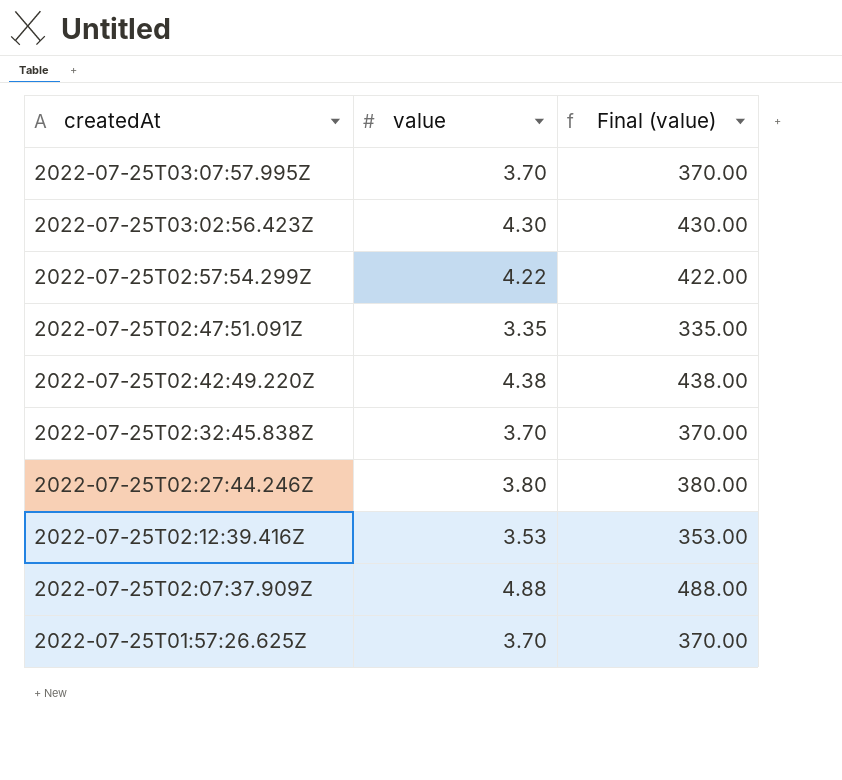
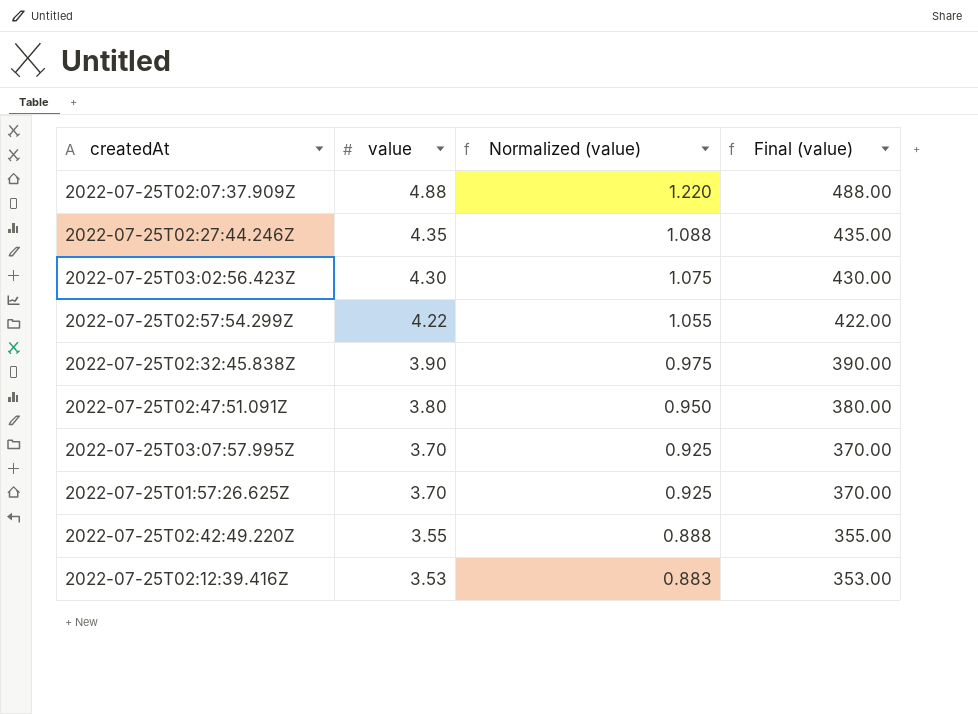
row order: createdAt descending -> value descending
column Normalized (value) | formula: none -> [value] * 0.25
2022-07-25T02:27:44.246Z | value: 3.80 -> 4.35
2022-07-25T02:27:44.246Z | Final (value): 380.00 -> 435.00
2022-07-25T02:32:45.838Z | value: 3.70 -> 3.90
2022-07-25T02:32:45.838Z | Final (value): 370.00 -> 390.00
2022-07-25T02:47:51.091Z | value: 3.35 -> 3.80
2022-07-25T02:47:51.091Z | Final (value): 335.00 -> 380.00
2022-07-25T02:42:49.220Z | value: 4.38 -> 3.55
2022-07-25T02:42:49.220Z | Final (value): 438.00 -> 355.00

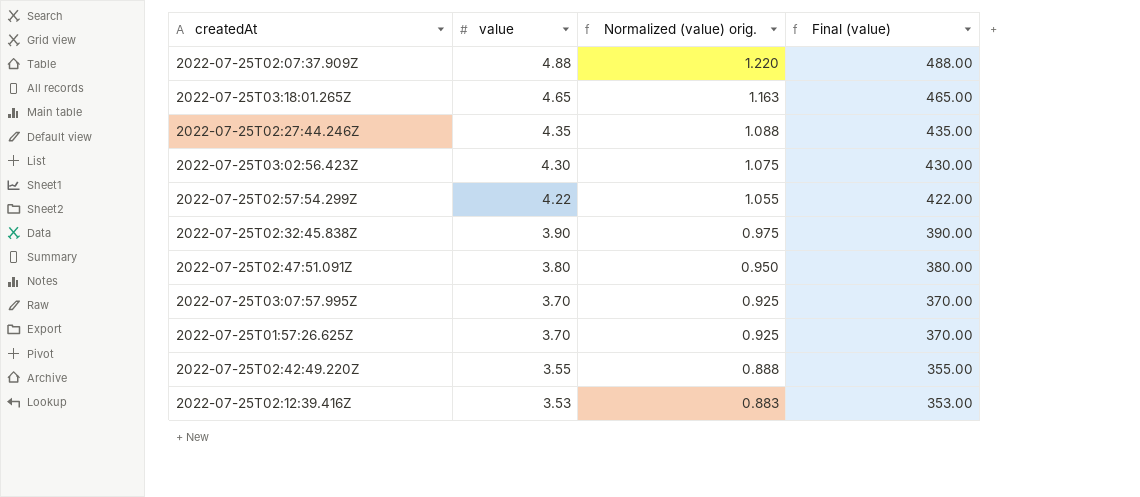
column name: Normalized (value) -> Normalized (value) orig.
row 2022-07-25T03:18:01.265Z: none -> 4.65 | 1.163 | 465.00

